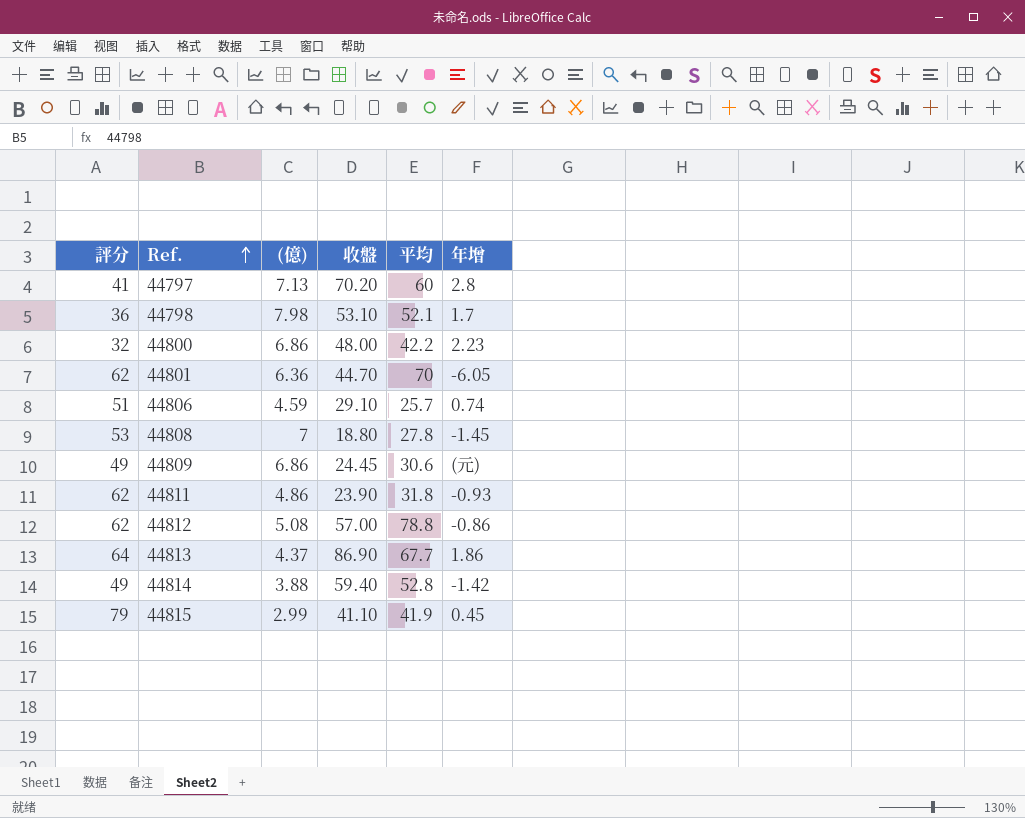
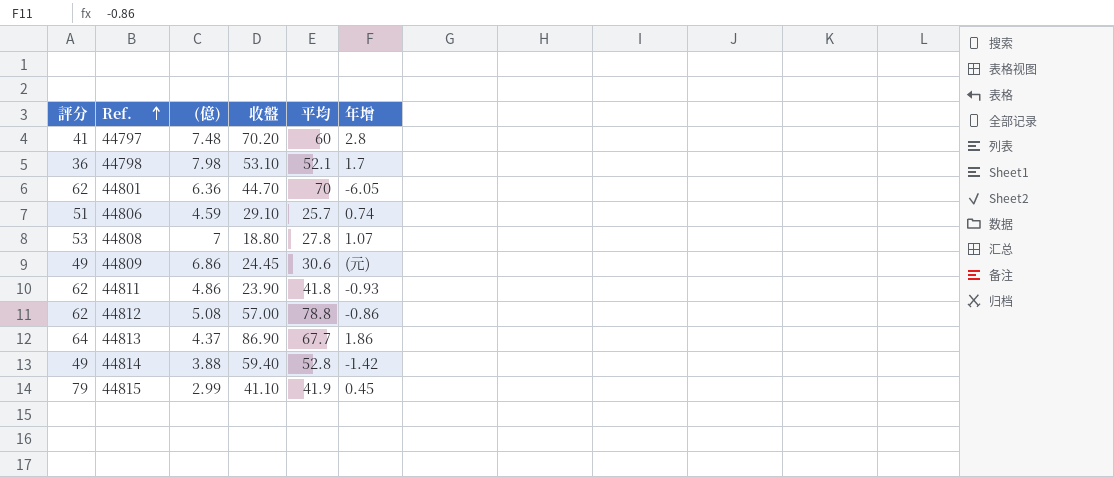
row 44800: 32 | 6.86 | 48.00 | 42.2 | 2.23 -> none
44797 | (億): 7.13 -> 7.48
44808 | 年增: -1.45 -> 1.07
44811 | 平均: 31.8 -> 41.8

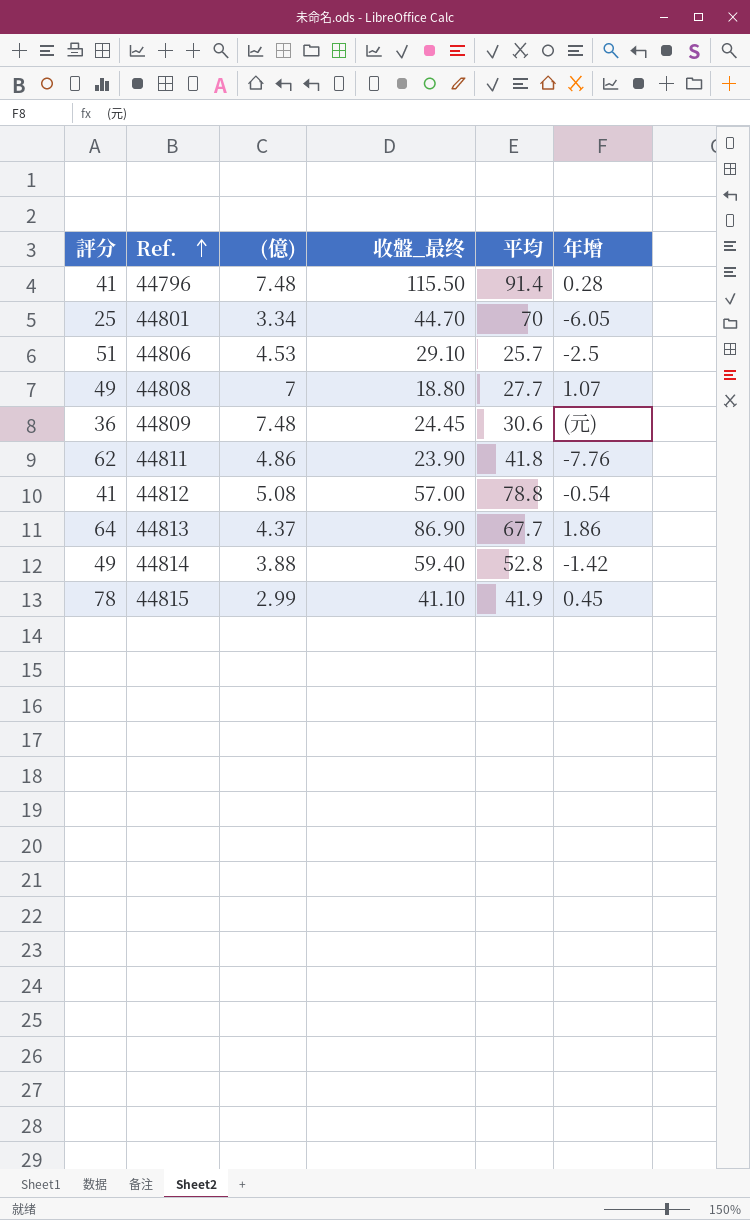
column name: 收盤 -> 收盤_最终
row 44797: 41 | 7.48 | 70.20 | 60 | 2.8 -> none
row 44798: 36 | 7.98 | 53.10 | 52.1 | 1.7 -> none
row 44796: none -> 41 | 7.48 | 115.50 | 91.4 | 0.28
44801 | 評分: 62 -> 25
44801 | (億): 6.36 -> 3.34
44806 | (億): 4.59 -> 4.53
44806 | 年增: 0.74 -> -2.5
44808 | 評分: 53 -> 49
44808 | 平均: 27.8 -> 27.7
44809 | 評分: 49 -> 36
44809 | (億): 6.86 -> 7.48
44811 | 年增: -0.93 -> -7.76
44812 | 評分: 62 -> 41
44812 | 年增: -0.86 -> -0.54
44815 | 評分: 79 -> 78

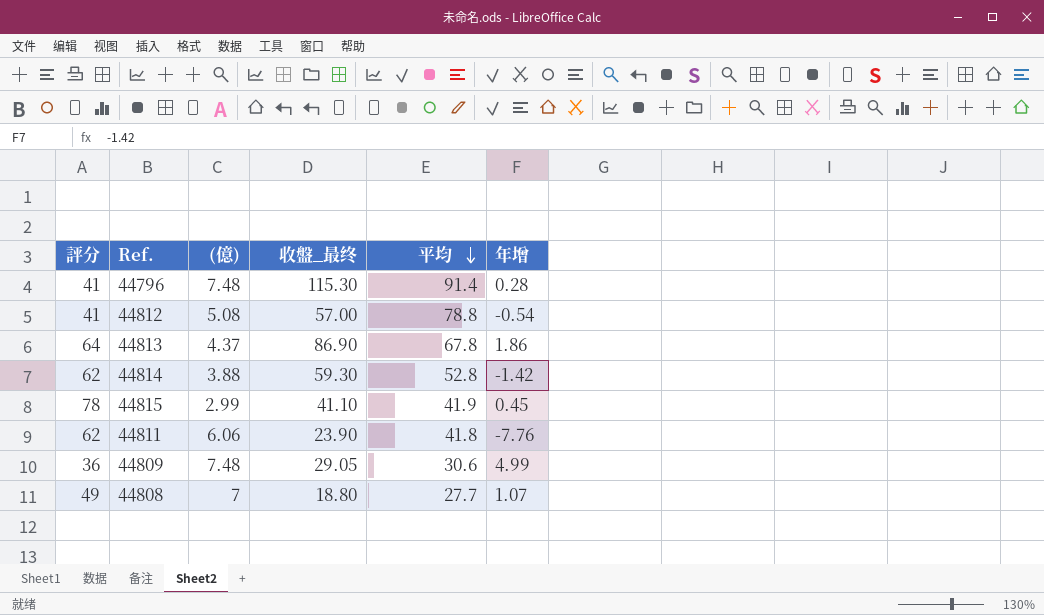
row order: Ref. ascending -> 平均 descending
row 44801: 25 | 3.34 | 44.70 | 70 | -6.05 -> none
row 44806: 51 | 4.53 | 29.10 | 25.7 | -2.5 -> none
44796 | 收盤_最终: 115.50 -> 115.30
44813 | 平均: 67.7 -> 67.8
44814 | 評分: 49 -> 62
44814 | 收盤_最终: 59.40 -> 59.30
44811 | (億): 4.86 -> 6.06
44809 | 收盤_最终: 24.45 -> 29.05
44809 | 年增: (元) -> 4.99

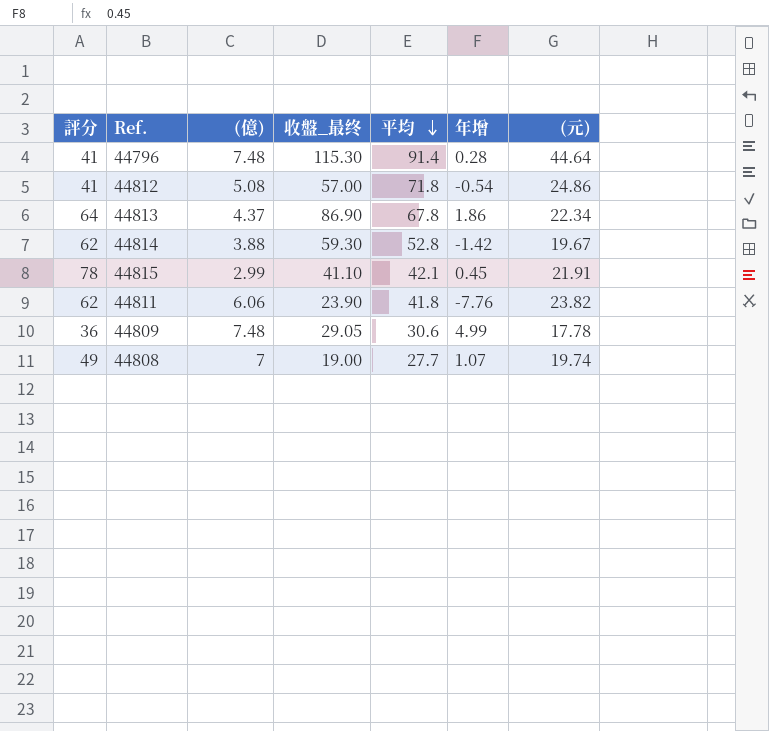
column (元) | position: none -> 7
44812 | 平均: 78.8 -> 71.8
44815 | 平均: 41.9 -> 42.1
44808 | 收盤_最终: 18.80 -> 19.00

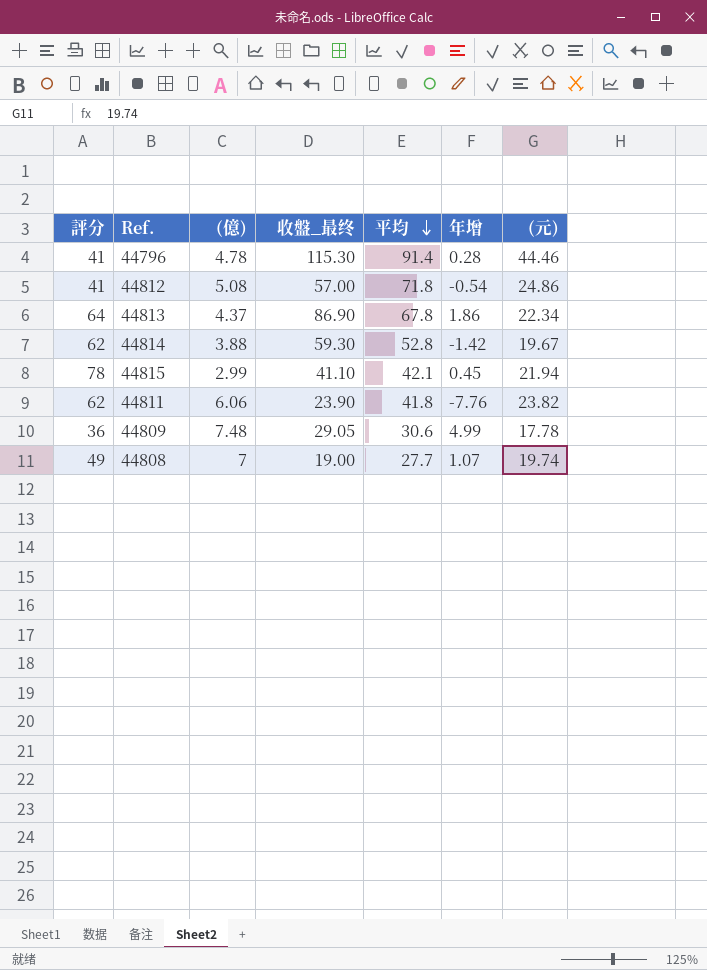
44796 | (億): 7.48 -> 4.78
44796 | (元): 44.64 -> 44.46
44815 | (元): 21.91 -> 21.94

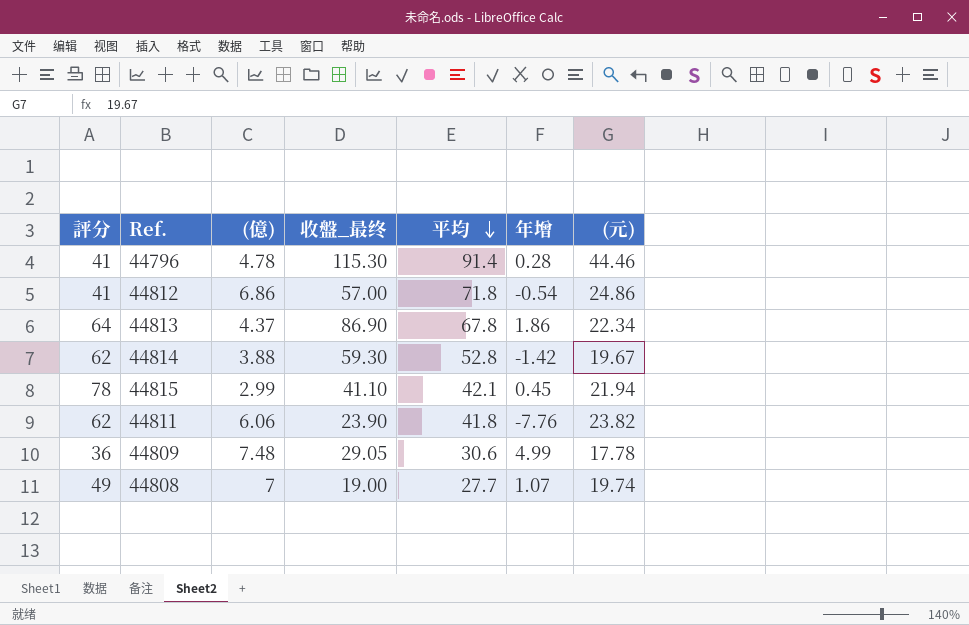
44812 | (億): 5.08 -> 6.86

